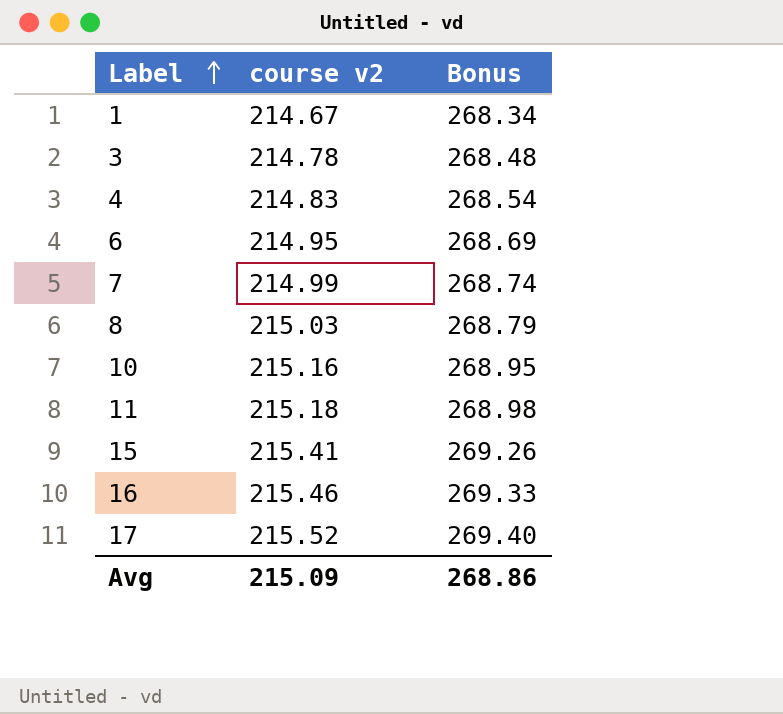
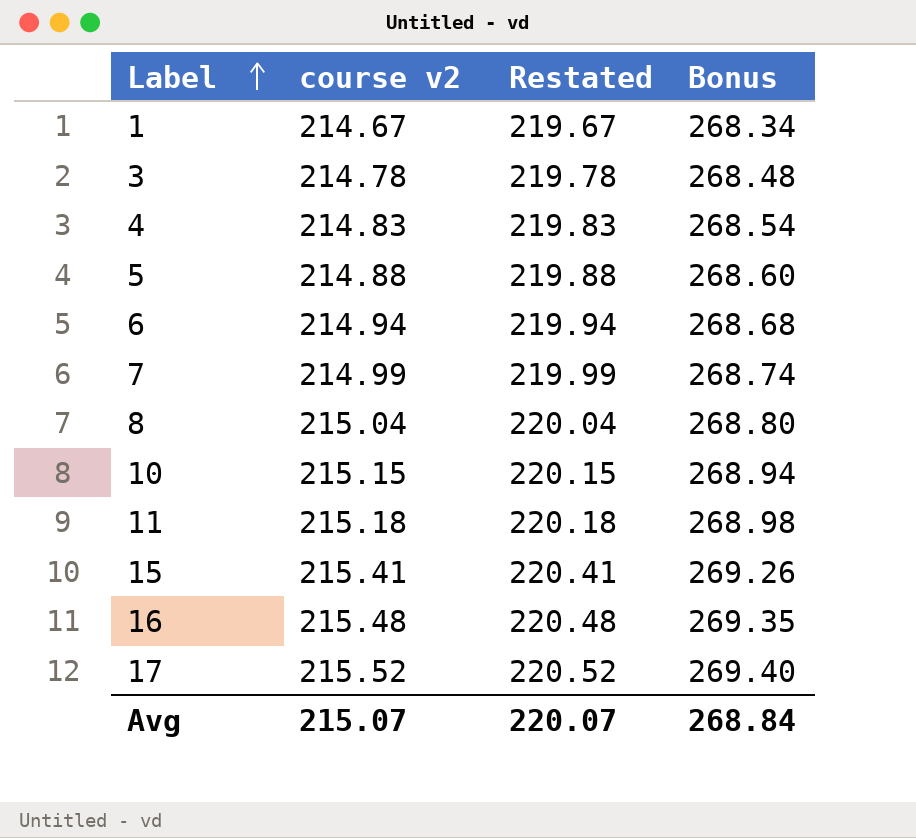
column Restated | formula: none -> [course v2] + 5
row 5: none -> 214.88 | 219.88 | 268.60
6 | course v2: 214.95 -> 214.94
6 | Bonus: 268.69 -> 268.68
8 | course v2: 215.03 -> 215.04
8 | Bonus: 268.79 -> 268.80
10 | course v2: 215.16 -> 215.15
10 | Bonus: 268.95 -> 268.94
16 | course v2: 215.46 -> 215.48
16 | Bonus: 269.33 -> 269.35
Avg | course v2: 215.09 -> 215.07
Avg | Bonus: 268.86 -> 268.84

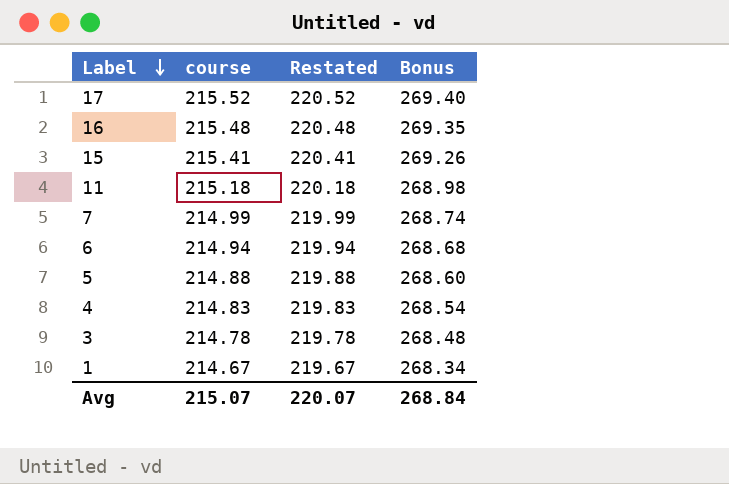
row order: Label ascending -> Label descending
column name: course v2 -> course
row 8: 215.04 | 220.04 | 268.80 -> none
row 10: 215.15 | 220.15 | 268.94 -> none

